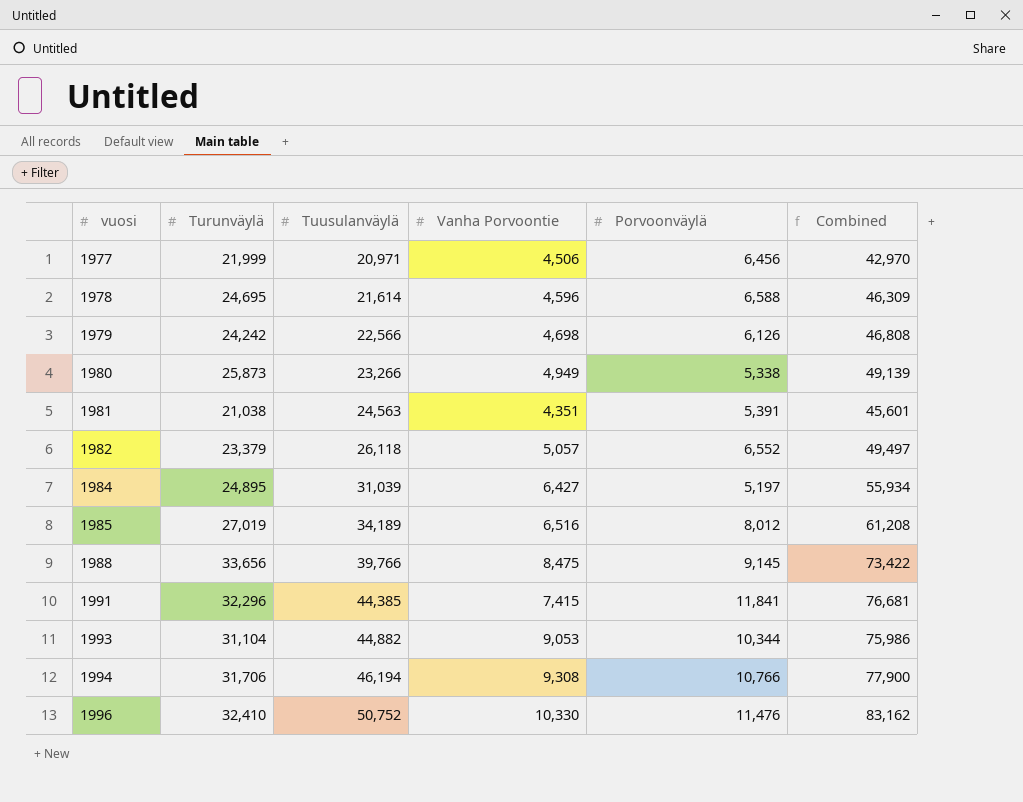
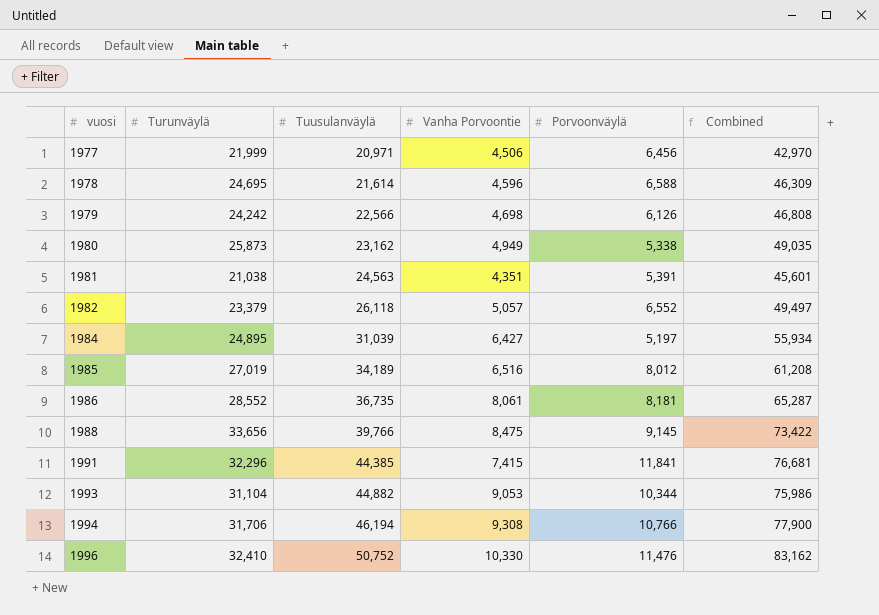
1980 | Tuusulanväylä: 23,266 -> 23,162
1980 | Combined: 49,139 -> 49,035
row 1986: none -> 28,552 | 36,735 | 8,061 | 8,181 | 65,287

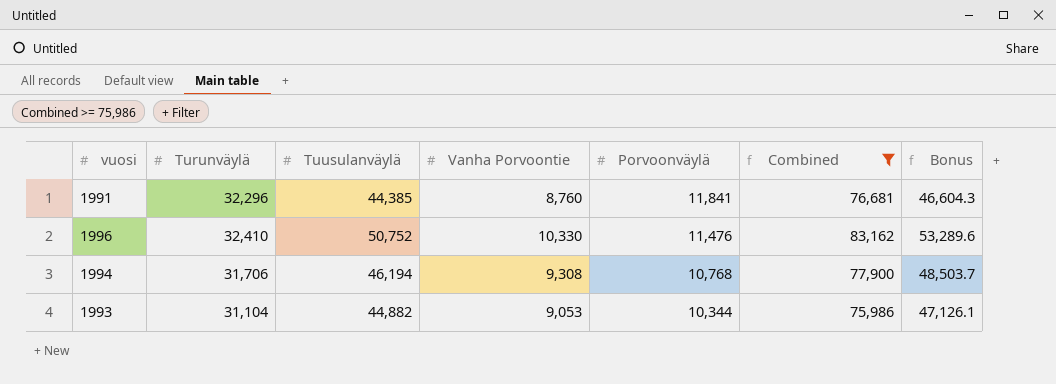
filter: none -> Combined >= 75,986
row order: vuosi ascending -> Porvoonväylä descending
column Bonus | formula: none -> [Tuusulanväylä] * 1.05
1991 | Vanha Porvoontie: 7,415 -> 8,760
1994 | Porvoonväylä: 10,766 -> 10,768

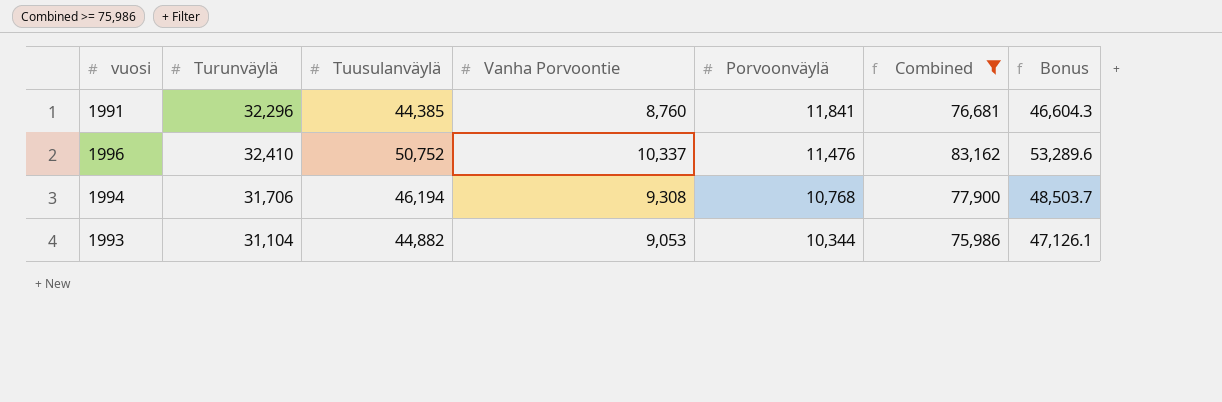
1996 | Vanha Porvoontie: 10,330 -> 10,337

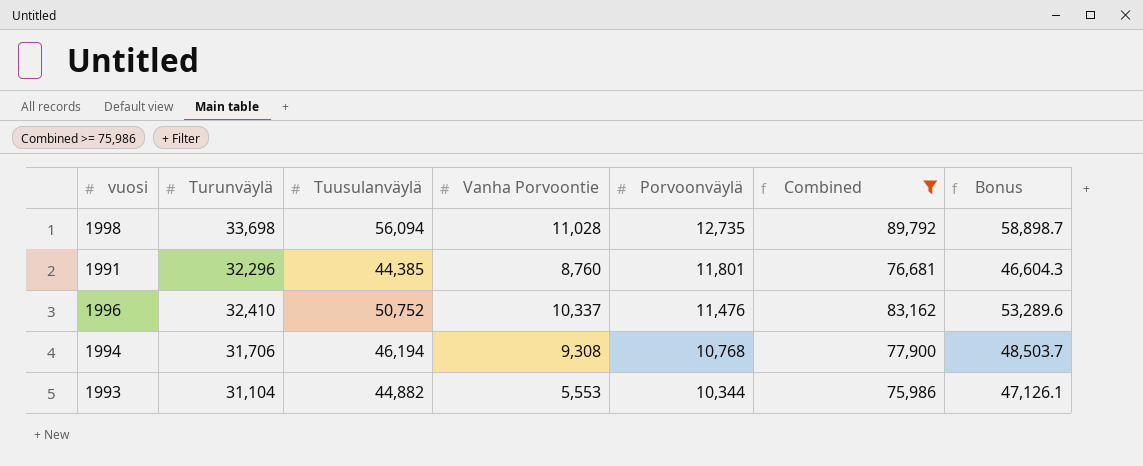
row 1998: none -> 33,698 | 56,094 | 11,028 | 12,735 | 89,792 | 58,898.7
1991 | Porvoonväylä: 11,841 -> 11,801
1993 | Vanha Porvoontie: 9,053 -> 5,553

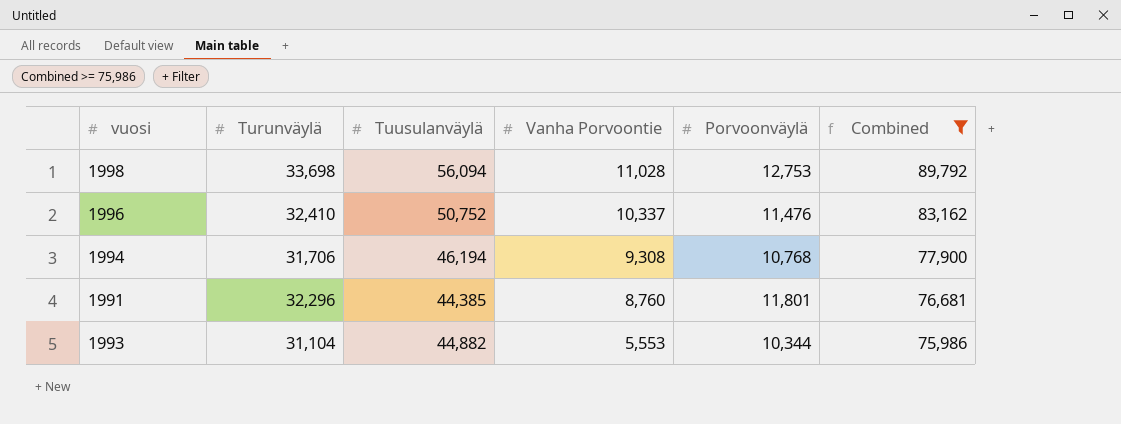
row order: Porvoonväylä descending -> Vanha Porvoontie descending
column Bonus | formula: [Tuusulanväylä] * 1.05 -> none
1998 | Porvoonväylä: 12,735 -> 12,753

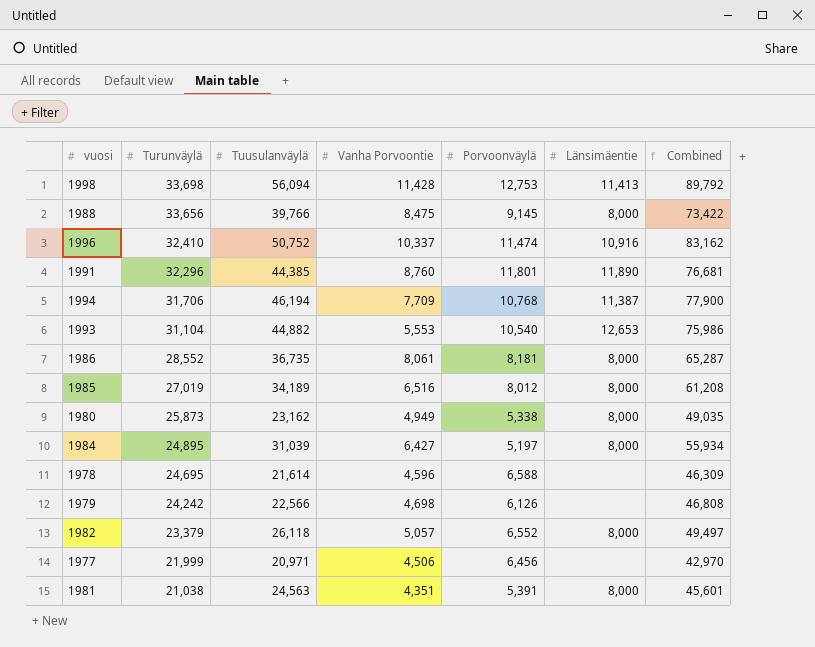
filter: Combined >= 75,986 -> none
row order: Vanha Porvoontie descending -> Turunväylä descending
column Länsimäentie | position: none -> 6
1998 | Vanha Porvoontie: 11,028 -> 11,428
1996 | Porvoonväylä: 11,476 -> 11,474
1994 | Vanha Porvoontie: 9,308 -> 7,709
1993 | Porvoonväylä: 10,344 -> 10,540

